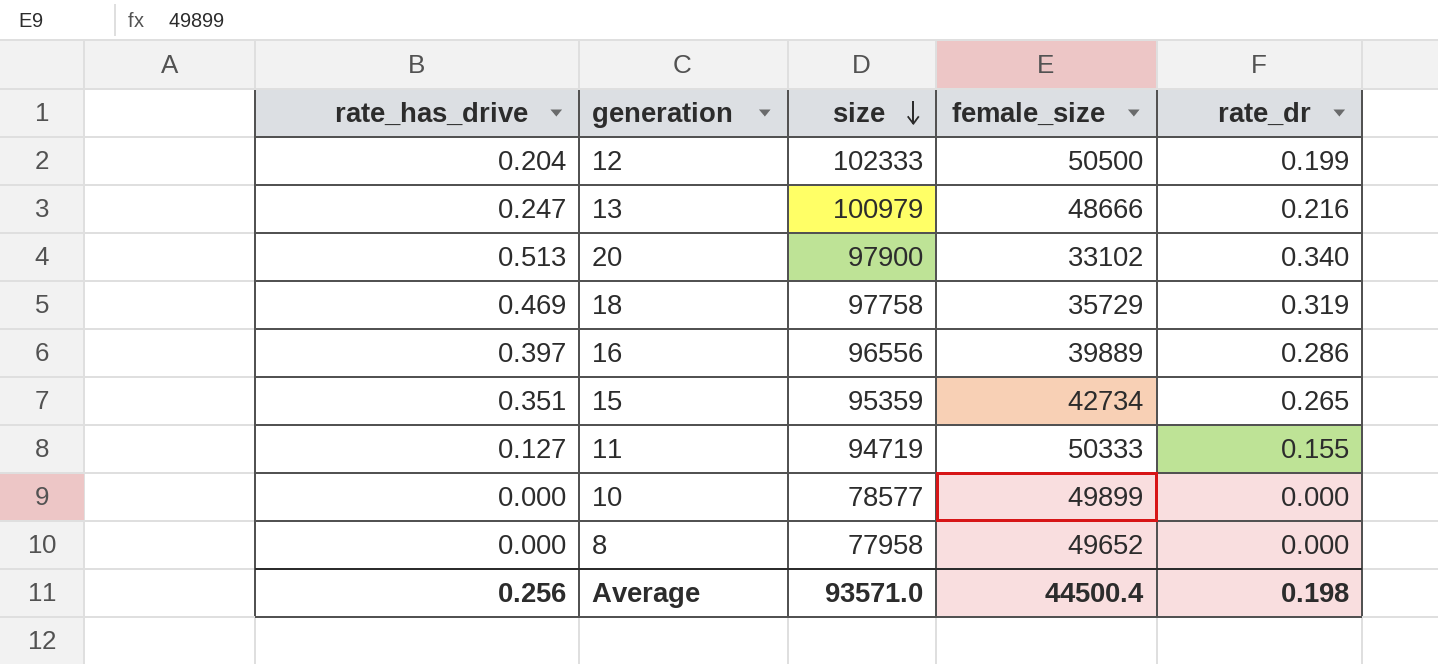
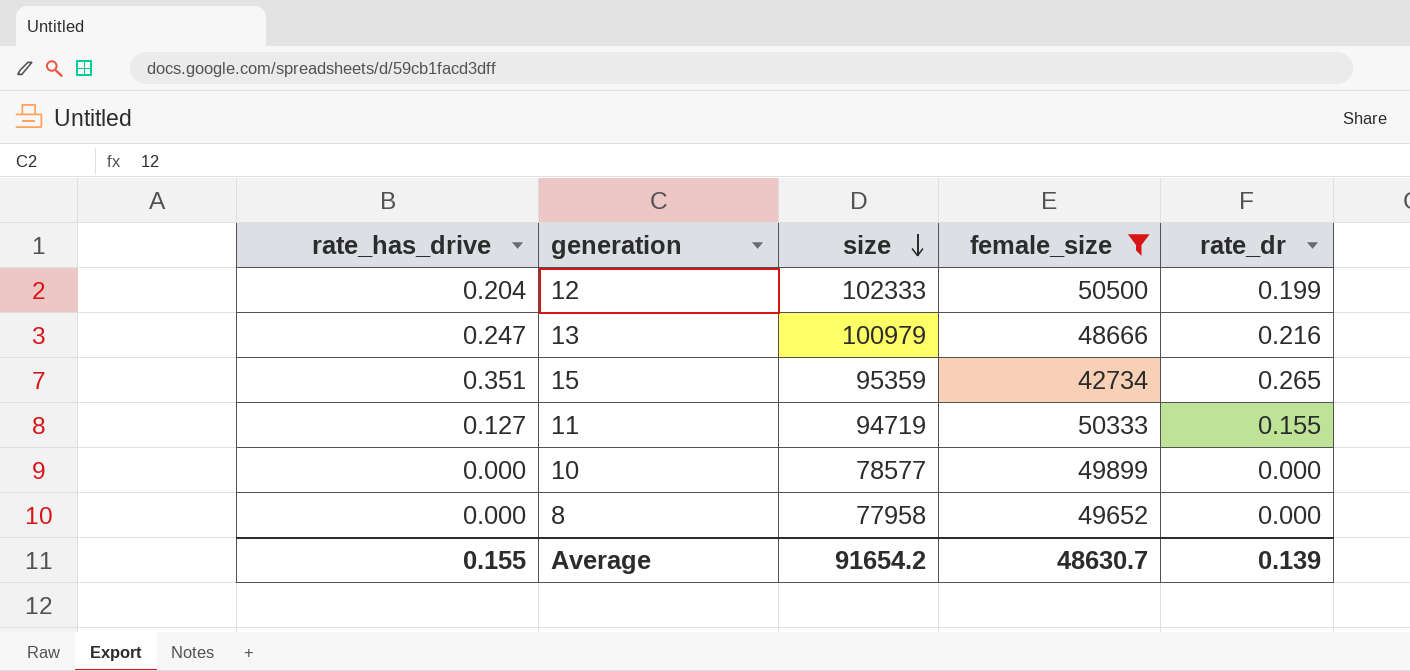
filter: none -> female_size >= 42734
Average | rate_has_drive: 0.256 -> 0.155
Average | size: 93571.0 -> 91654.2
Average | female_size: 44500.4 -> 48630.7
Average | rate_dr: 0.198 -> 0.139

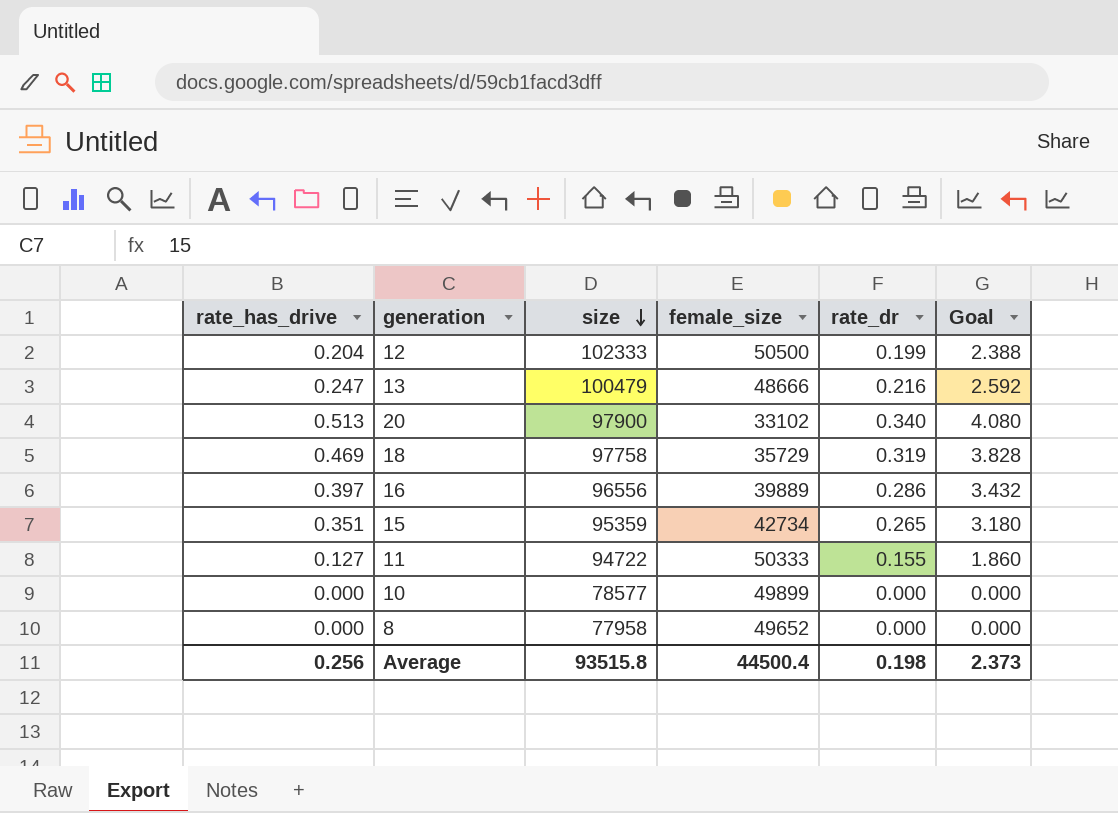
filter: female_size >= 42734 -> none
column Goal | formula: none -> [rate_dr] * 12
13 | size: 100979 -> 100479
11 | size: 94719 -> 94722
Average | rate_has_drive: 0.155 -> 0.256
Average | size: 91654.2 -> 93515.8
Average | female_size: 48630.7 -> 44500.4
Average | rate_dr: 0.139 -> 0.198

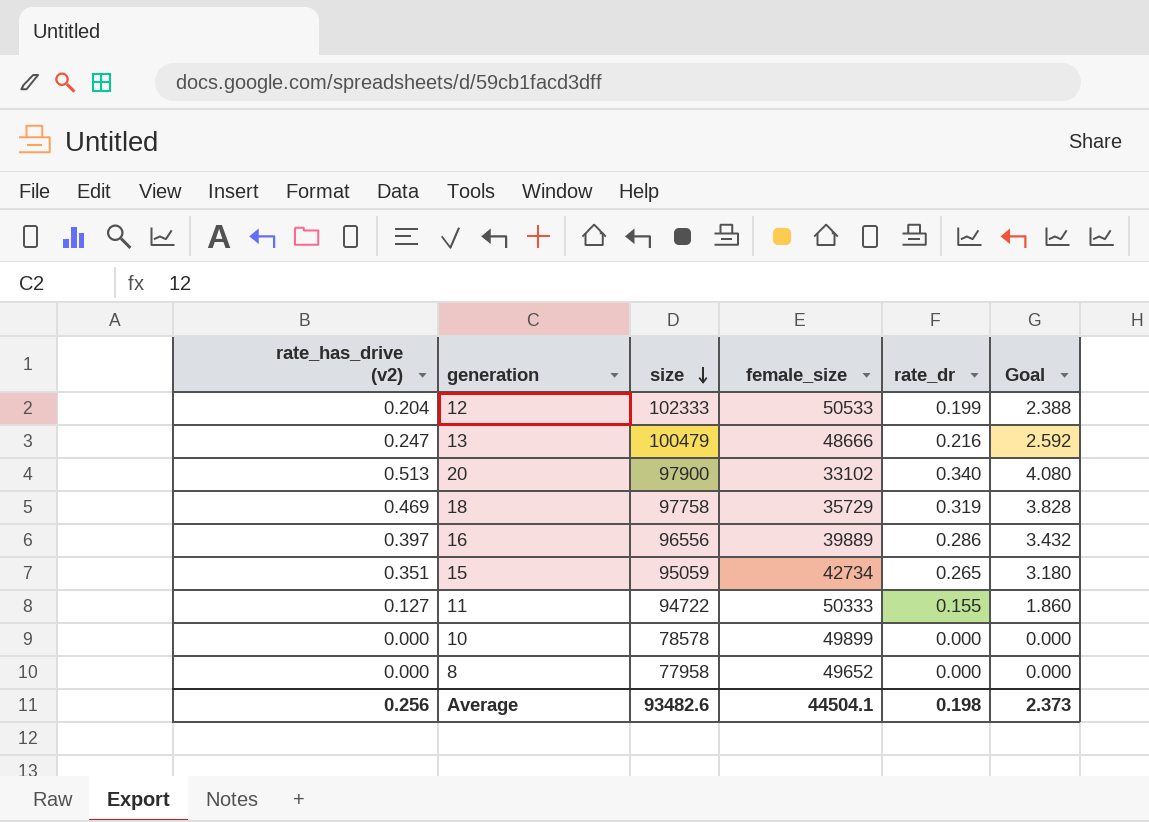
column name: rate_has_drive -> rate_has_drive (v2)
12 | female_size: 50500 -> 50533
15 | size: 95359 -> 95059
10 | size: 78577 -> 78578
Average | size: 93515.8 -> 93482.6
Average | female_size: 44500.4 -> 44504.1

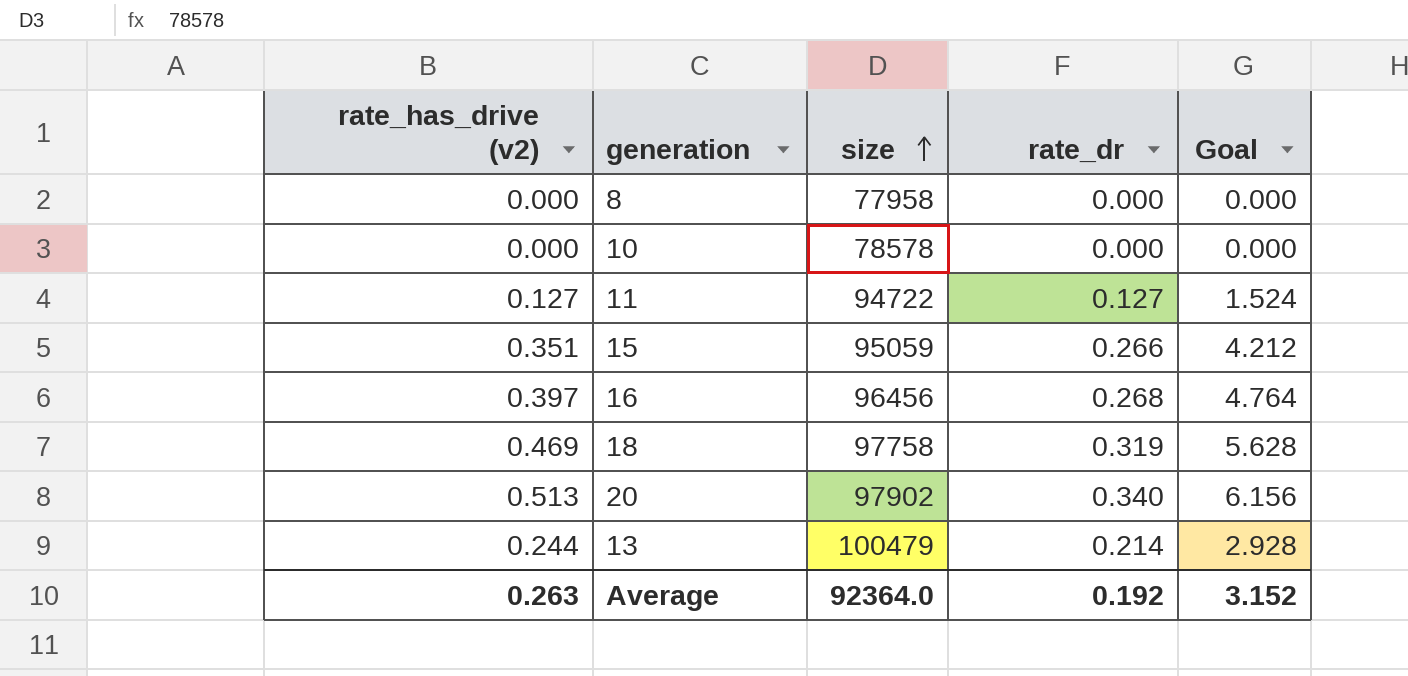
row order: size descending -> size ascending
column female_size | position: 4 -> none
column Goal | formula: [rate_dr] * 12 -> [rate_has_drive (v2)] * 12
row 12: 0.204 | 102333 | 50533 | 0.199 | 2.388 -> none
11 | rate_dr: 0.155 -> 0.127
15 | rate_dr: 0.265 -> 0.266
16 | size: 96556 -> 96456
16 | rate_dr: 0.286 -> 0.268
20 | size: 97900 -> 97902
13 | rate_has_drive (v2): 0.247 -> 0.244
13 | rate_dr: 0.216 -> 0.214
Average | rate_has_drive (v2): 0.256 -> 0.263
Average | size: 93482.6 -> 92364.0
Average | rate_dr: 0.198 -> 0.192
Average | Goal: 2.373 -> 3.152

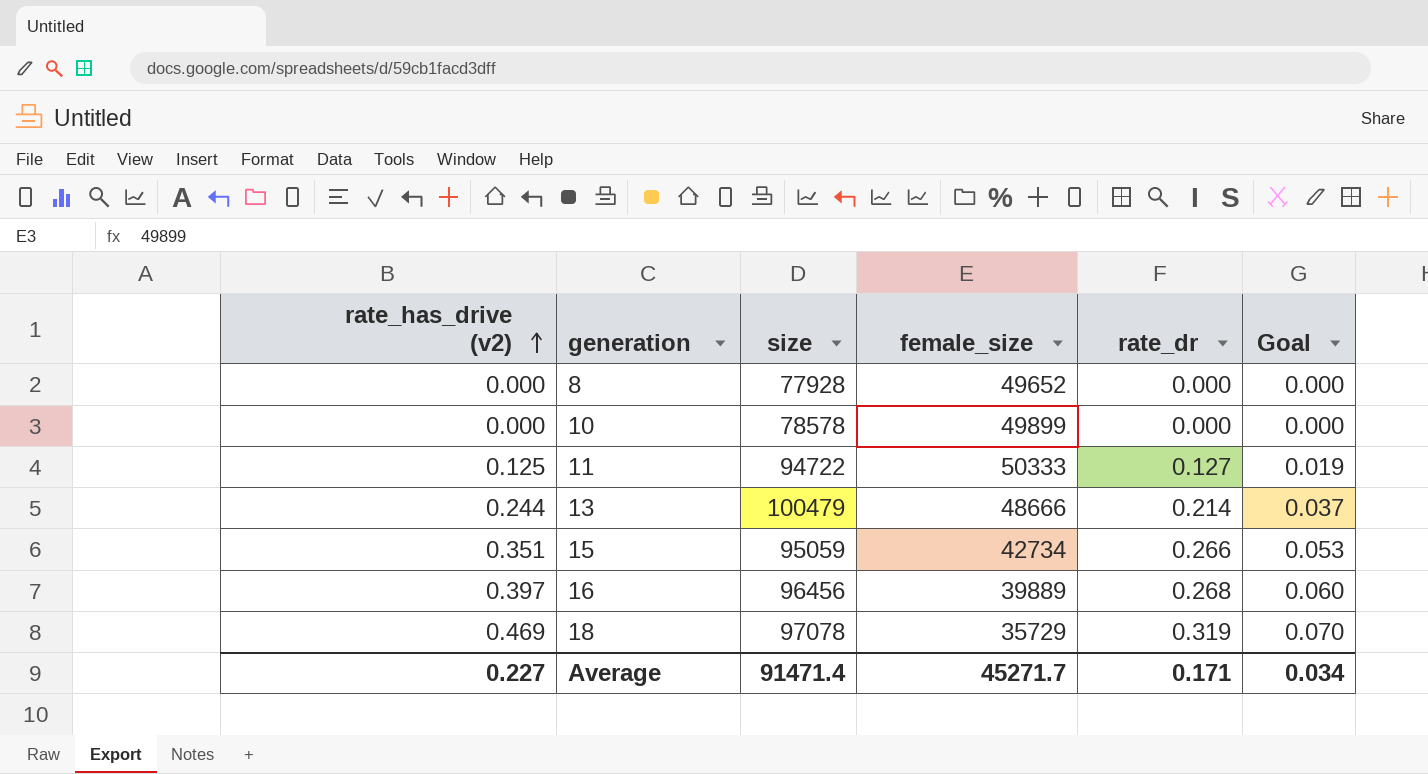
row order: size ascending -> rate_has_drive (v2) ascending
column female_size | position: none -> 4
column Goal | formula: [rate_has_drive (v2)] * 12 -> [rate_has_drive (v2)] * 0.15
row 20: 0.513 | 97902 | 0.340 | 6.156 -> none
8 | size: 77958 -> 77928
11 | rate_has_drive (v2): 0.127 -> 0.125
18 | size: 97758 -> 97078
Average | rate_has_drive (v2): 0.263 -> 0.227
Average | size: 92364.0 -> 91471.4
Average | rate_dr: 0.192 -> 0.171
Average | Goal: 3.152 -> 0.034

